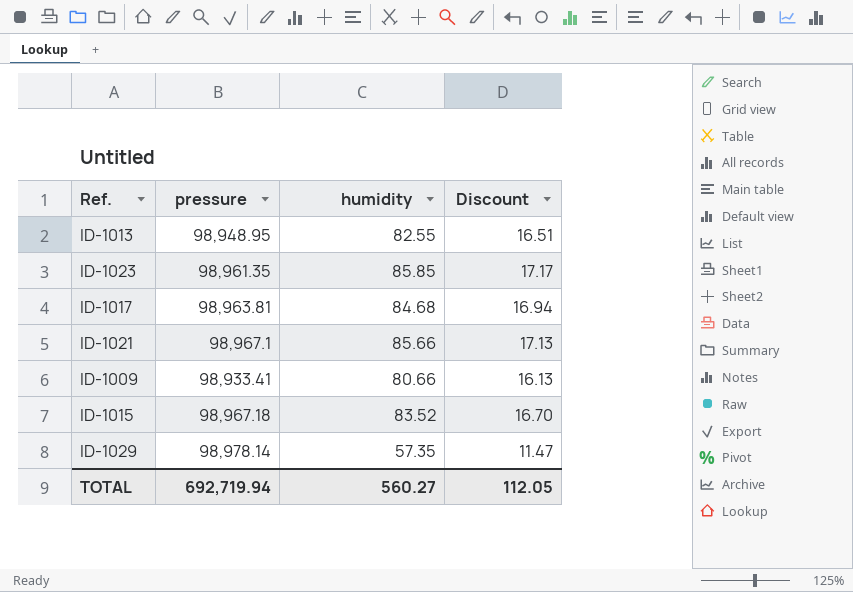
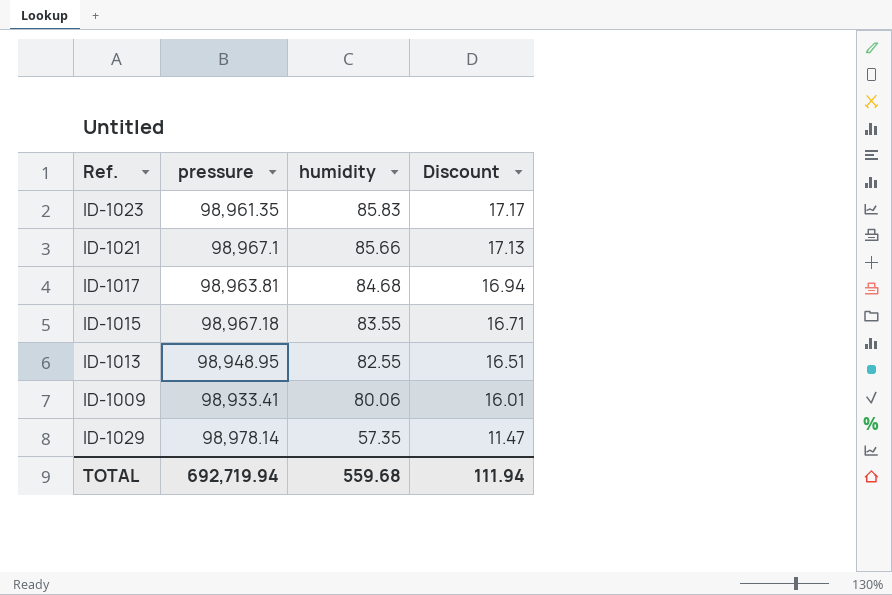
row order: none -> humidity descending
ID-1023 | humidity: 85.85 -> 85.83
ID-1015 | humidity: 83.52 -> 83.55
ID-1015 | Discount: 16.70 -> 16.71
ID-1009 | humidity: 80.66 -> 80.06
ID-1009 | Discount: 16.13 -> 16.01
TOTAL | humidity: 560.27 -> 559.68
TOTAL | Discount: 112.05 -> 111.94

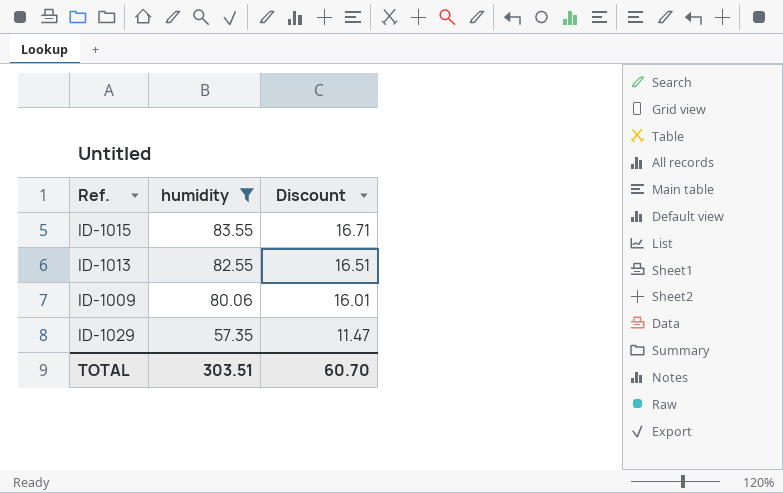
filter: none -> humidity <= 83.55
column pressure | position: 2 -> none
TOTAL | humidity: 559.68 -> 303.51
TOTAL | Discount: 111.94 -> 60.70

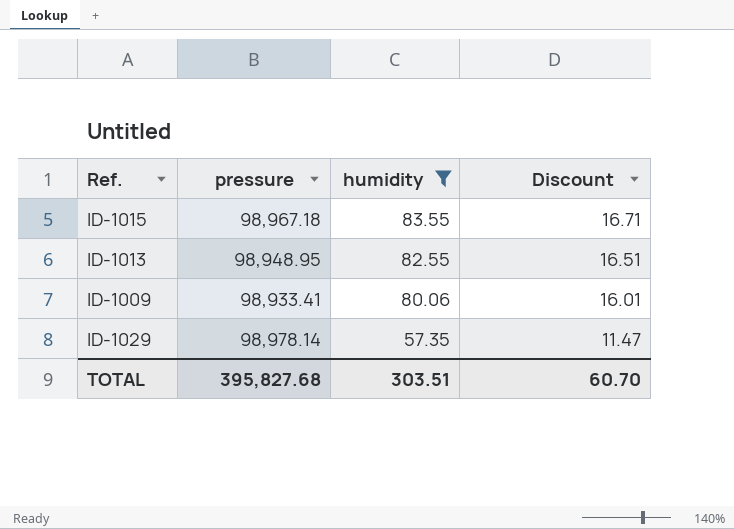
column pressure | position: none -> 2

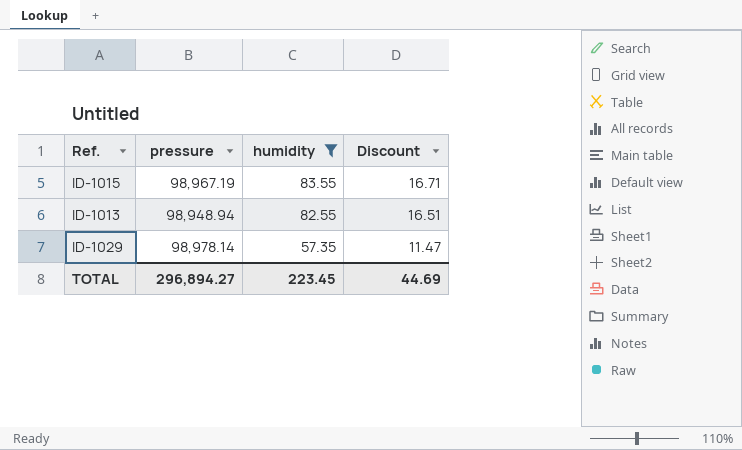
row ID-1009: 98,933.41 | 80.06 | 16.01 -> none
ID-1015 | pressure: 98,967.18 -> 98,967.19
ID-1013 | pressure: 98,948.95 -> 98,948.94
TOTAL | pressure: 395,827.68 -> 296,894.27
TOTAL | humidity: 303.51 -> 223.45
TOTAL | Discount: 60.70 -> 44.69

